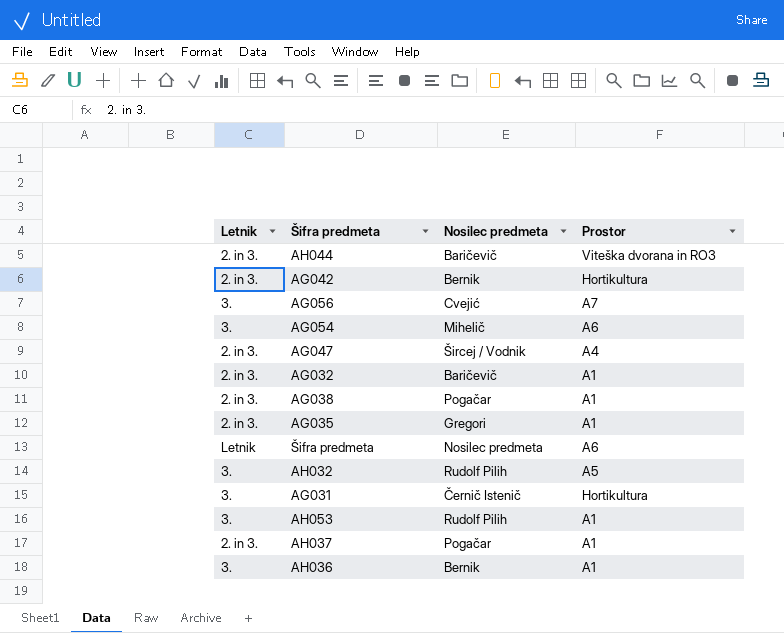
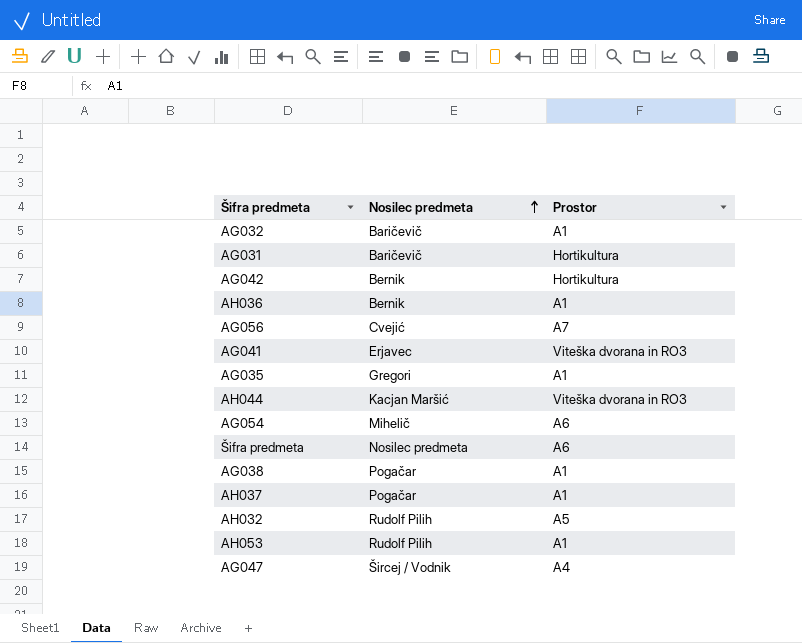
row order: none -> Nosilec predmeta ascending
column Letnik | position: 1 -> none
AG031 | Nosilec predmeta: Černič Istenič -> Baričevič
row AG041: none -> Erjavec | Viteška dvorana in RO3
AH044 | Nosilec predmeta: Baričevič -> Kacjan Maršić

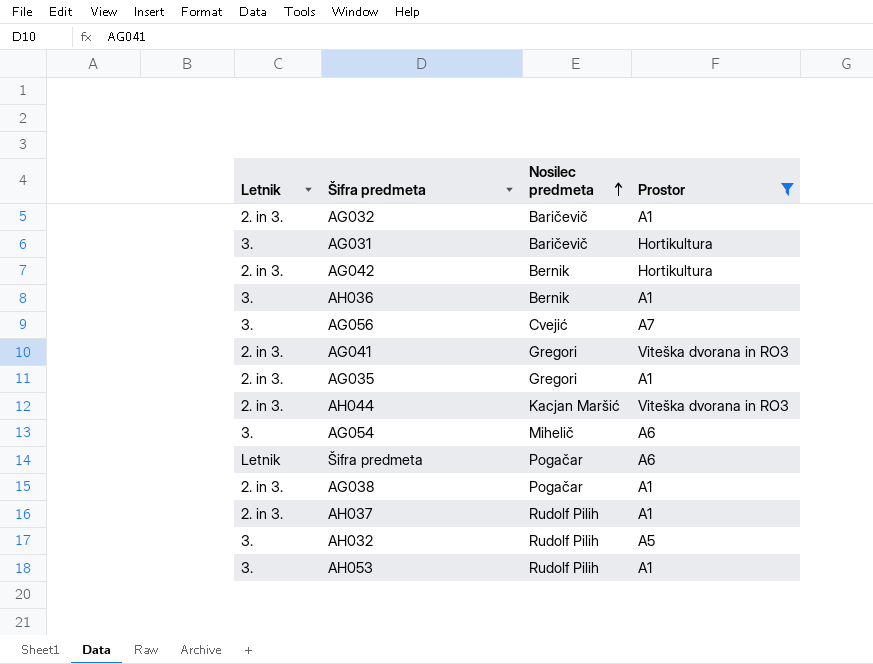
filter: none -> Prostor != A4
column Letnik | position: none -> 1
AG041 | Nosilec predmeta: Erjavec -> Gregori
Šifra predmeta | Nosilec predmeta: Nosilec predmeta -> Pogačar
AH037 | Nosilec predmeta: Pogačar -> Rudolf Pilih

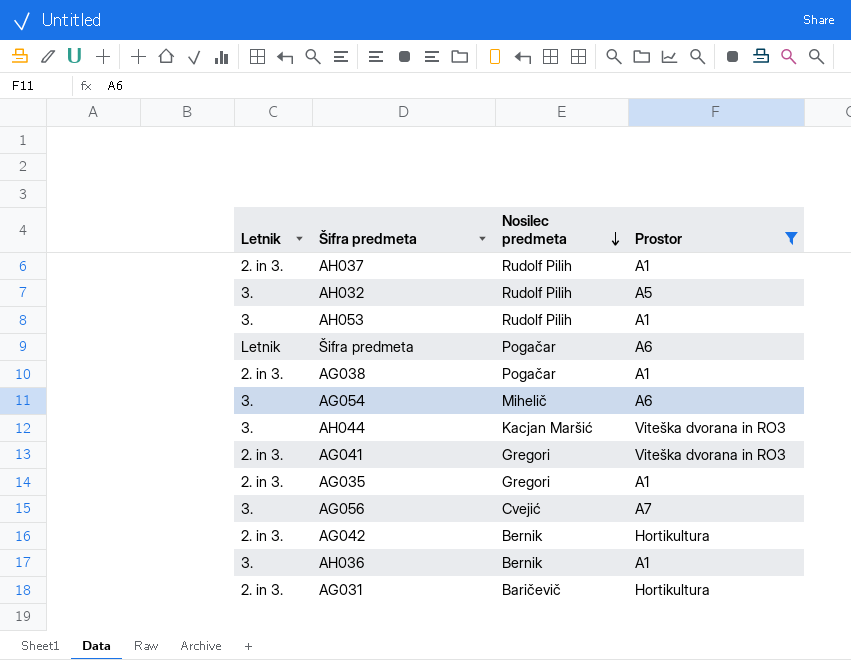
row order: Nosilec predmeta ascending -> Nosilec predmeta descending
row AG032: 2. in 3. | Baričevič | A1 -> none
AH044 | Letnik: 2. in 3. -> 3.
AG031 | Letnik: 3. -> 2. in 3.

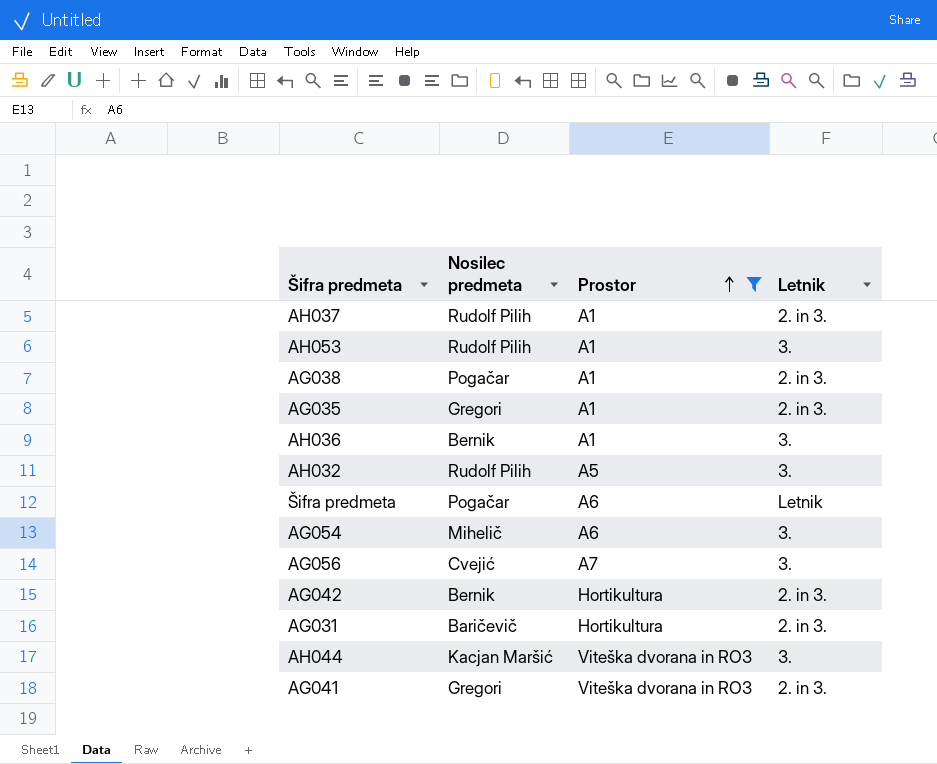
row order: Nosilec predmeta descending -> Prostor ascending
column Letnik | position: 1 -> 4

